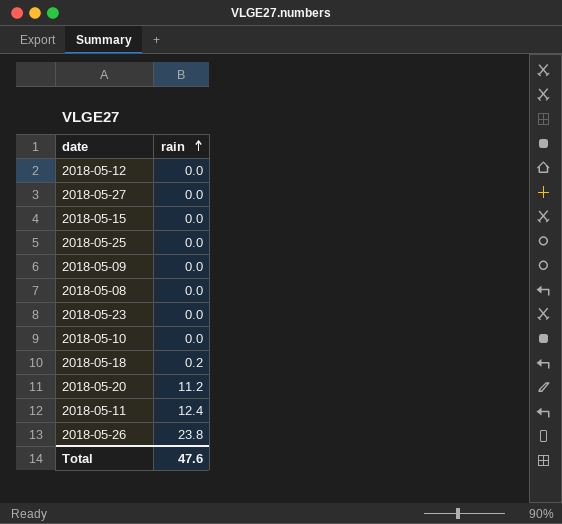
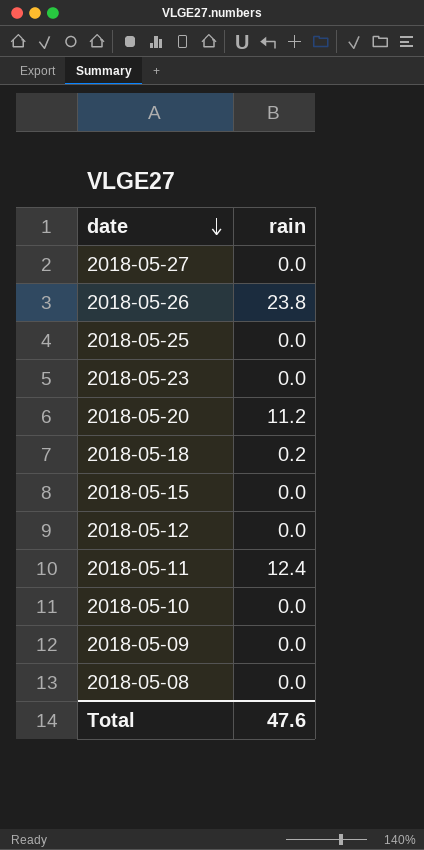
row order: rain ascending -> date descending

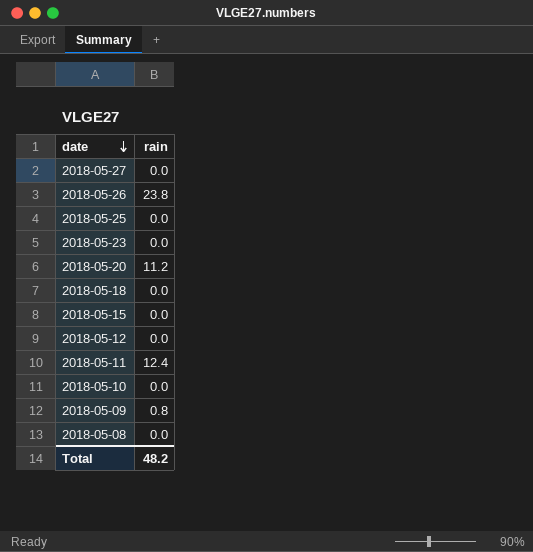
2018-05-18 | rain: 0.2 -> 0.0
2018-05-09 | rain: 0.0 -> 0.8
Total | rain: 47.6 -> 48.2

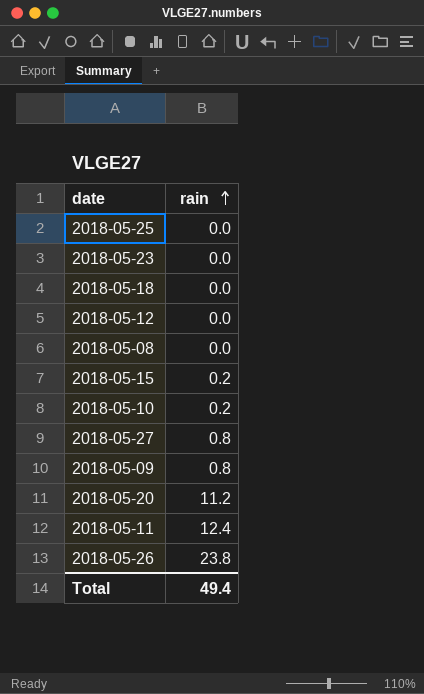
row order: date descending -> rain ascending
2018-05-15 | rain: 0.0 -> 0.2
2018-05-10 | rain: 0.0 -> 0.2
2018-05-27 | rain: 0.0 -> 0.8
Total | rain: 48.2 -> 49.4

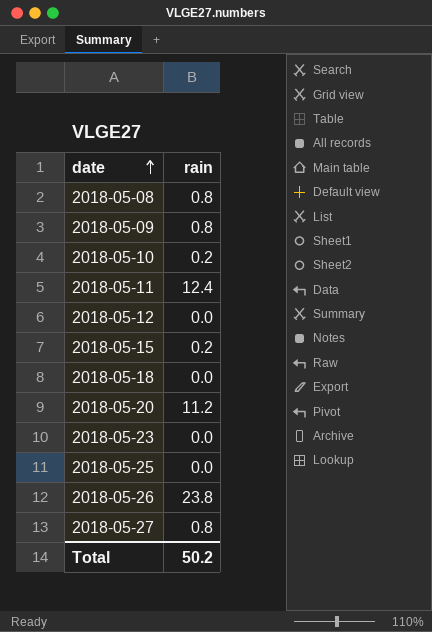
row order: rain ascending -> date ascending
2018-05-08 | rain: 0.0 -> 0.8
Total | rain: 49.4 -> 50.2

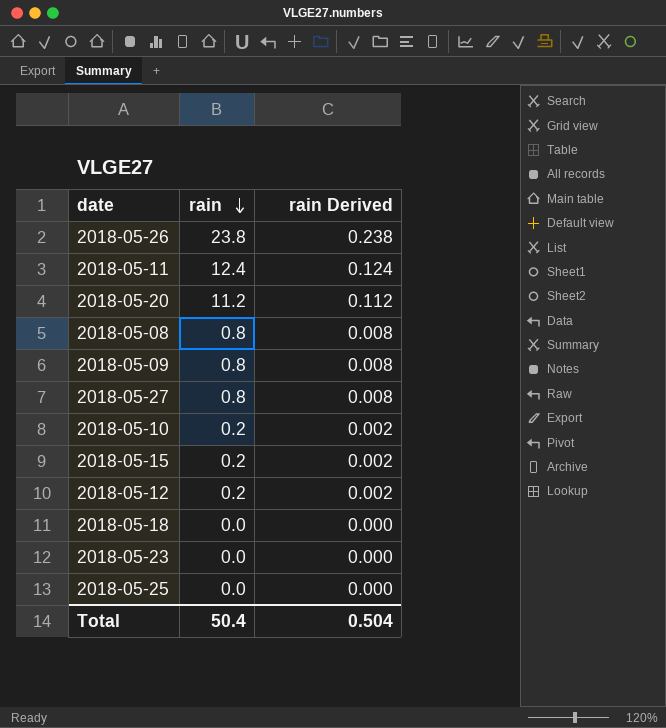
row order: date ascending -> rain descending
column rain Derived | formula: none -> [rain] * 0.01
2018-05-12 | rain: 0.0 -> 0.2
Total | rain: 50.2 -> 50.4

